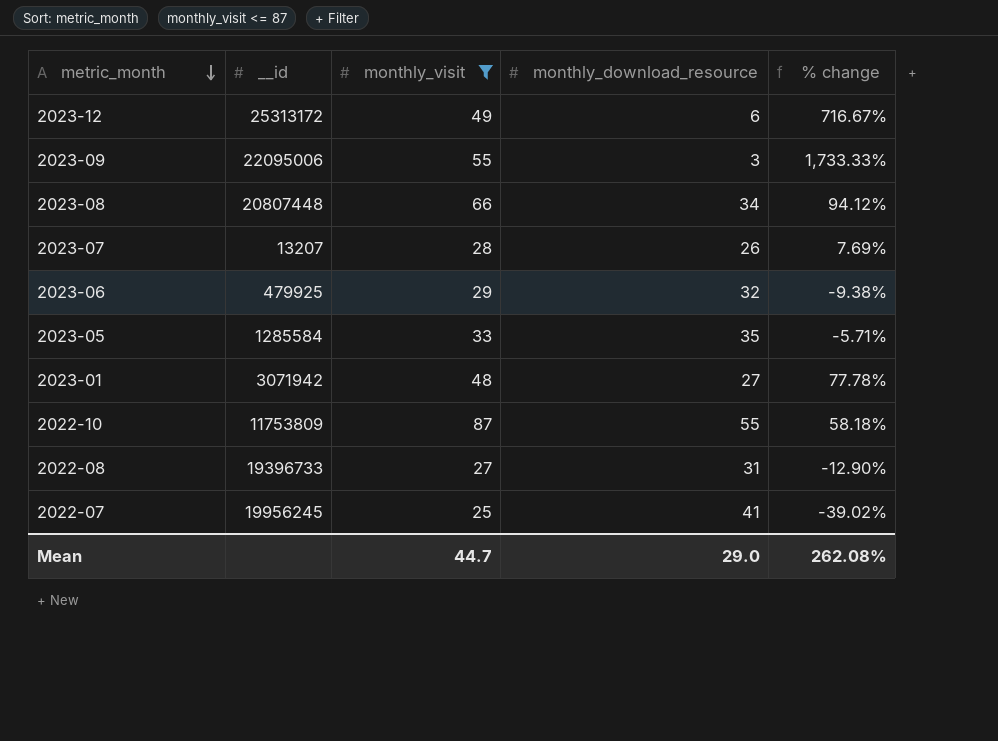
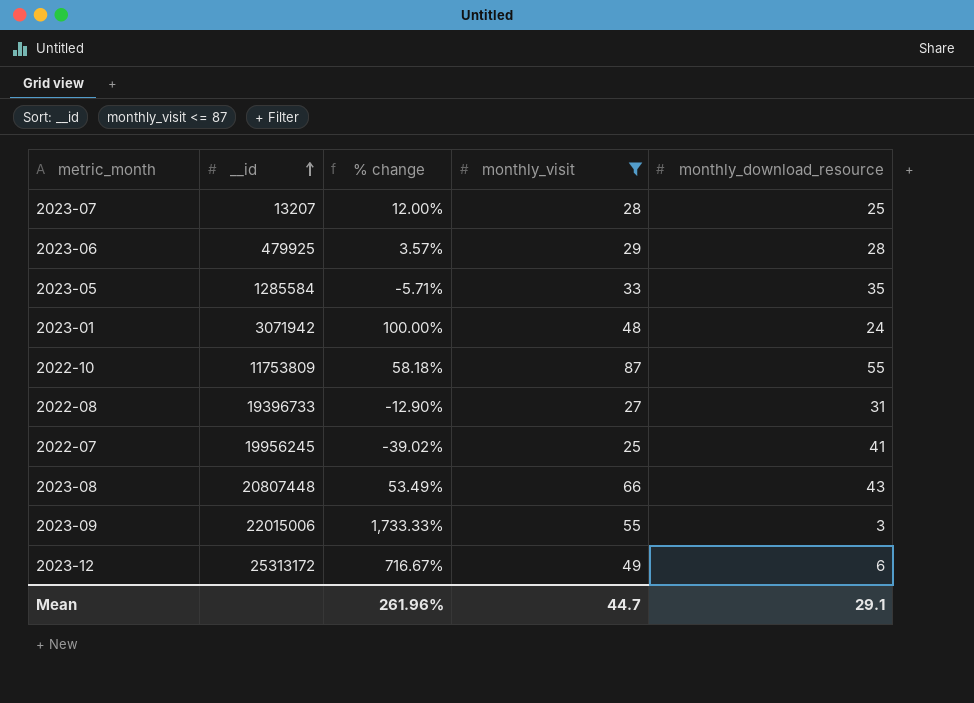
row order: metric_month descending -> __id ascending
column % change | position: 5 -> 3
2023-07 | % change: 7.69% -> 12.00%
2023-07 | monthly_download_resource: 26 -> 25
2023-06 | % change: -9.38% -> 3.57%
2023-06 | monthly_download_resource: 32 -> 28
2023-01 | % change: 77.78% -> 100.00%
2023-01 | monthly_download_resource: 27 -> 24
2023-08 | % change: 94.12% -> 53.49%
2023-08 | monthly_download_resource: 34 -> 43
2023-09 | __id: 22095006 -> 22015006
Mean | % change: 262.08% -> 261.96%
Mean | monthly_download_resource: 29.0 -> 29.1

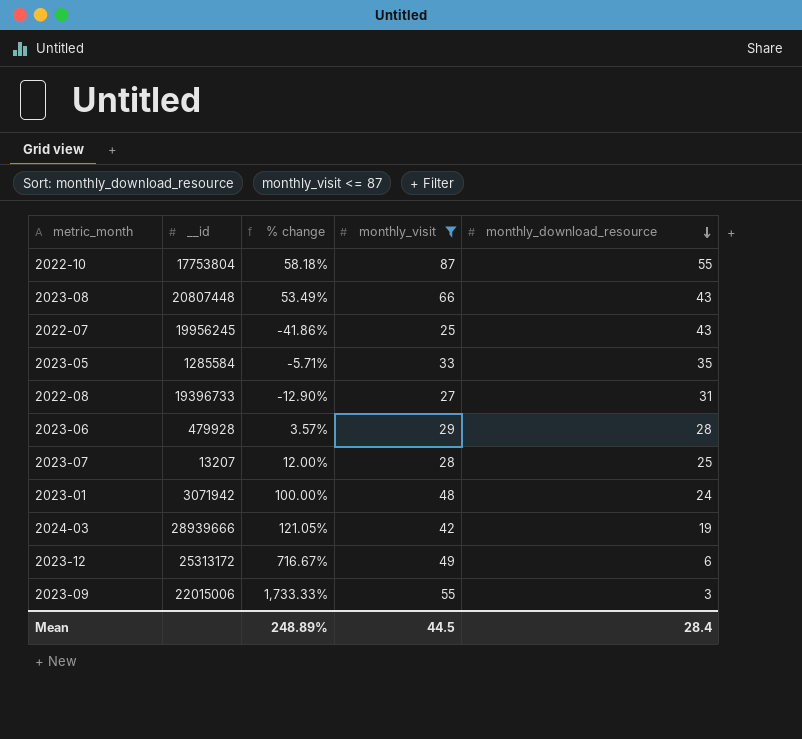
row order: __id ascending -> monthly_download_resource descending
2022-10 | __id: 11753809 -> 17753804
2022-07 | % change: -39.02% -> -41.86%
2022-07 | monthly_download_resource: 41 -> 43
2023-06 | __id: 479925 -> 479928
row 2024-03: none -> 28939666 | 121.05% | 42 | 19
Mean | % change: 261.96% -> 248.89%
Mean | monthly_visit: 44.7 -> 44.5
Mean | monthly_download_resource: 29.1 -> 28.4

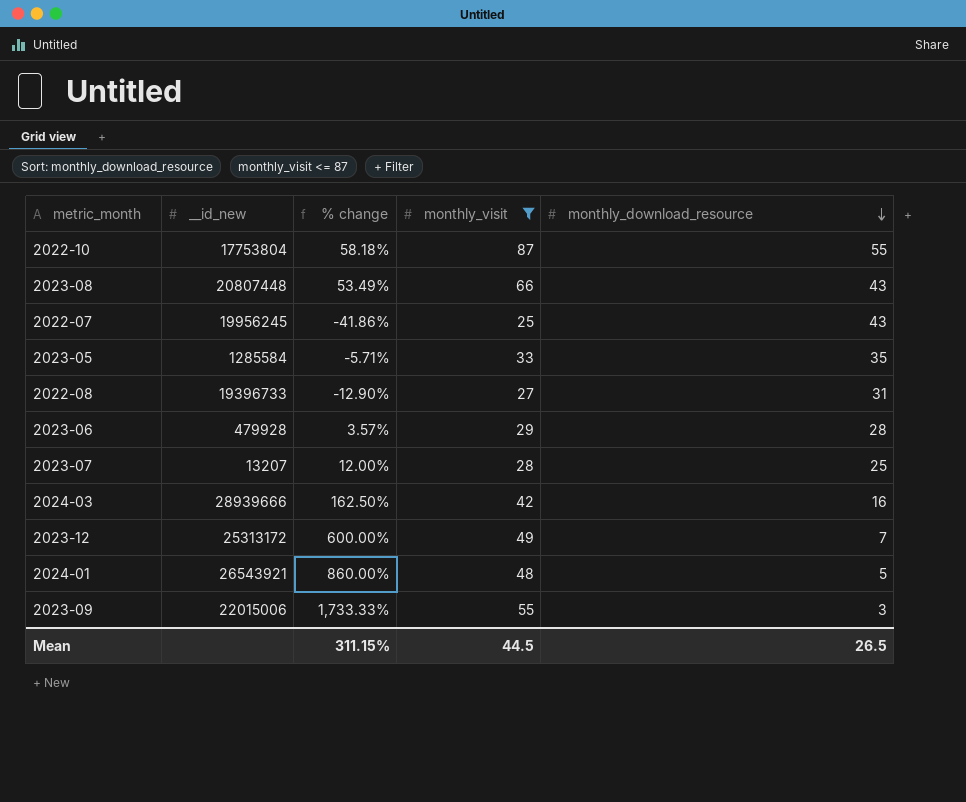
column name: __id -> __id_new
row 2023-01: 3071942 | 100.00% | 48 | 24 -> none
2024-03 | % change: 121.05% -> 162.50%
2024-03 | monthly_download_resource: 19 -> 16
2023-12 | % change: 716.67% -> 600.00%
2023-12 | monthly_download_resource: 6 -> 7
row 2024-01: none -> 26543921 | 860.00% | 48 | 5
Mean | % change: 248.89% -> 311.15%
Mean | monthly_download_resource: 28.4 -> 26.5

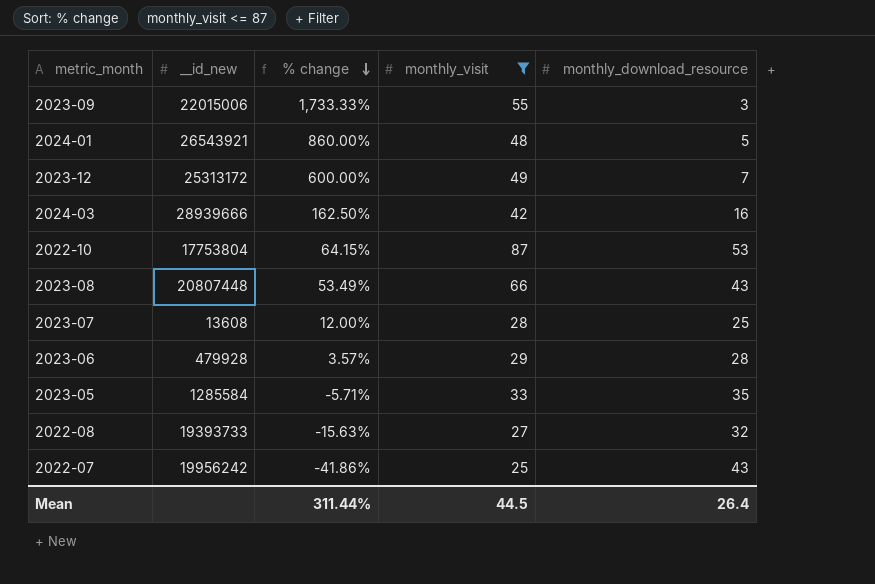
row order: monthly_download_resource descending -> % change descending
2022-10 | % change: 58.18% -> 64.15%
2022-10 | monthly_download_resource: 55 -> 53
2023-07 | __id_new: 13207 -> 13608
2022-08 | __id_new: 19396733 -> 19393733
2022-08 | % change: -12.90% -> -15.63%
2022-08 | monthly_download_resource: 31 -> 32
2022-07 | __id_new: 19956245 -> 19956242
Mean | % change: 311.15% -> 311.44%
Mean | monthly_download_resource: 26.5 -> 26.4

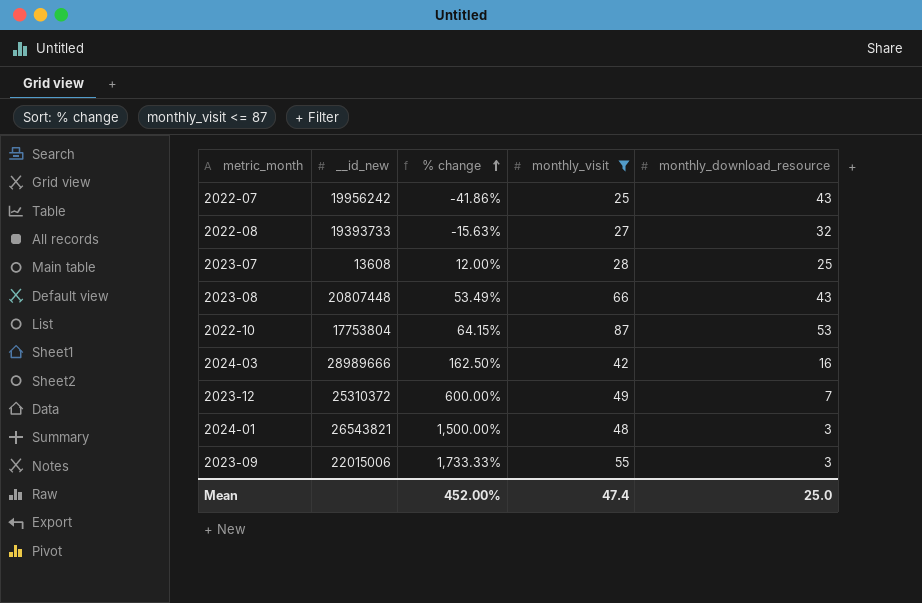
row order: % change descending -> % change ascending
row 2023-06: 479928 | 3.57% | 29 | 28 -> none
row 2023-05: 1285584 | -5.71% | 33 | 35 -> none
2024-03 | __id_new: 28939666 -> 28989666
2023-12 | __id_new: 25313172 -> 25310372
2024-01 | __id_new: 26543921 -> 26543821
2024-01 | % change: 860.00% -> 1,500.00%
2024-01 | monthly_download_resource: 5 -> 3
Mean | % change: 311.44% -> 452.00%
Mean | monthly_visit: 44.5 -> 47.4
Mean | monthly_download_resource: 26.4 -> 25.0

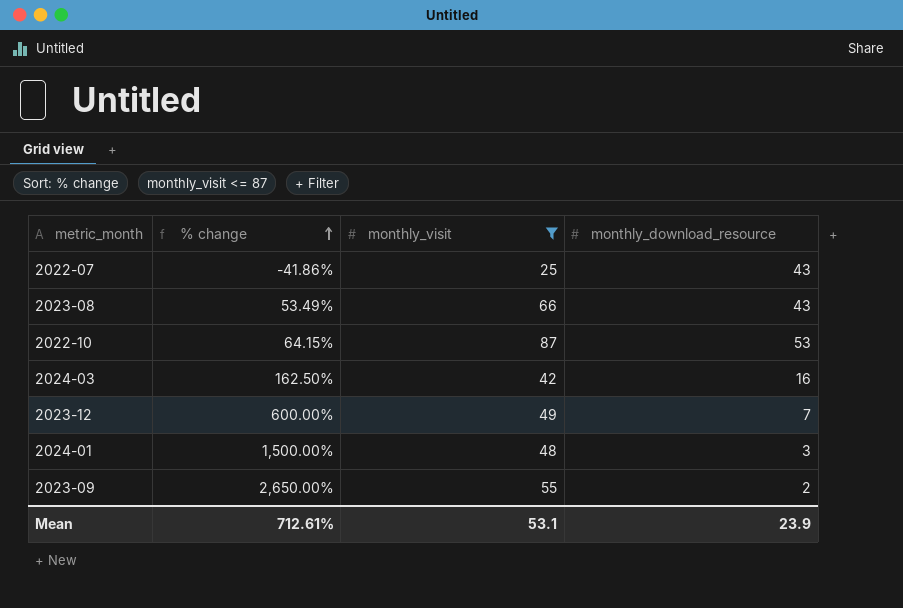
column __id_new | position: 2 -> none
row 2022-08: 19393733 | -15.63% | 27 | 32 -> none
row 2023-07: 13608 | 12.00% | 28 | 25 -> none
2023-09 | % change: 1,733.33% -> 2,650.00%
2023-09 | monthly_download_resource: 3 -> 2
Mean | % change: 452.00% -> 712.61%
Mean | monthly_visit: 47.4 -> 53.1
Mean | monthly_download_resource: 25.0 -> 23.9

